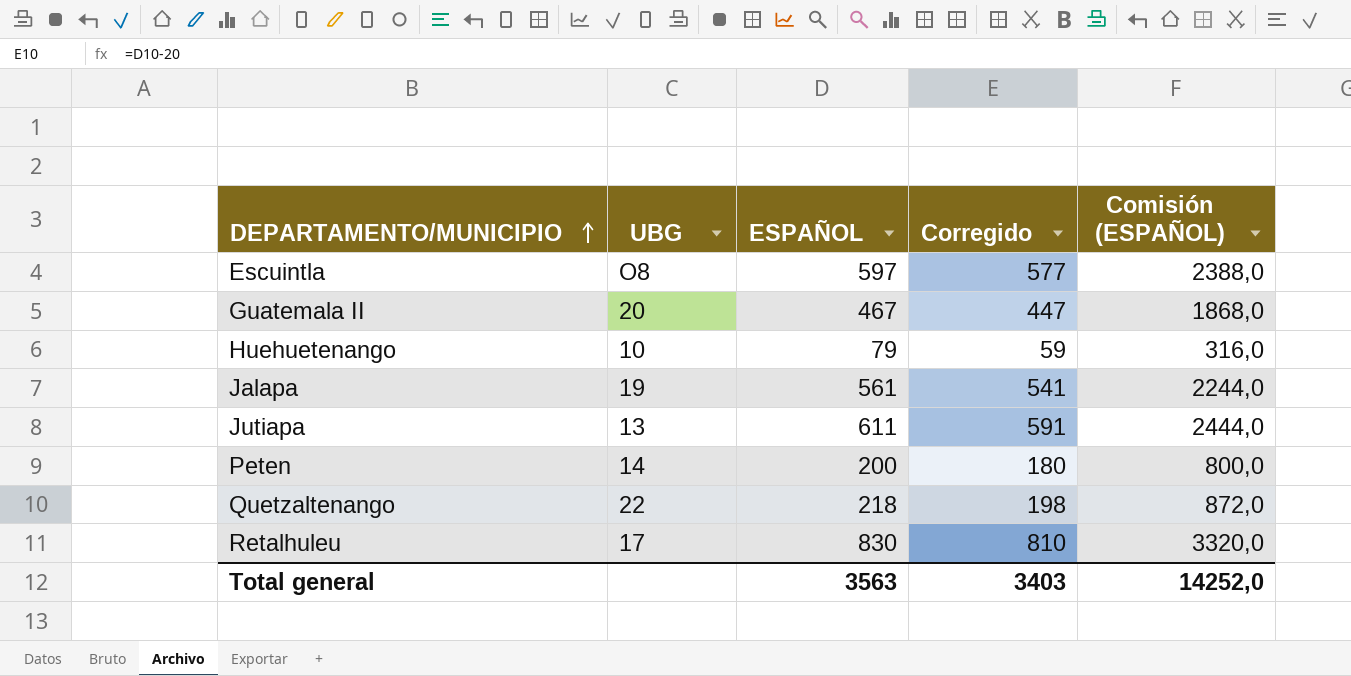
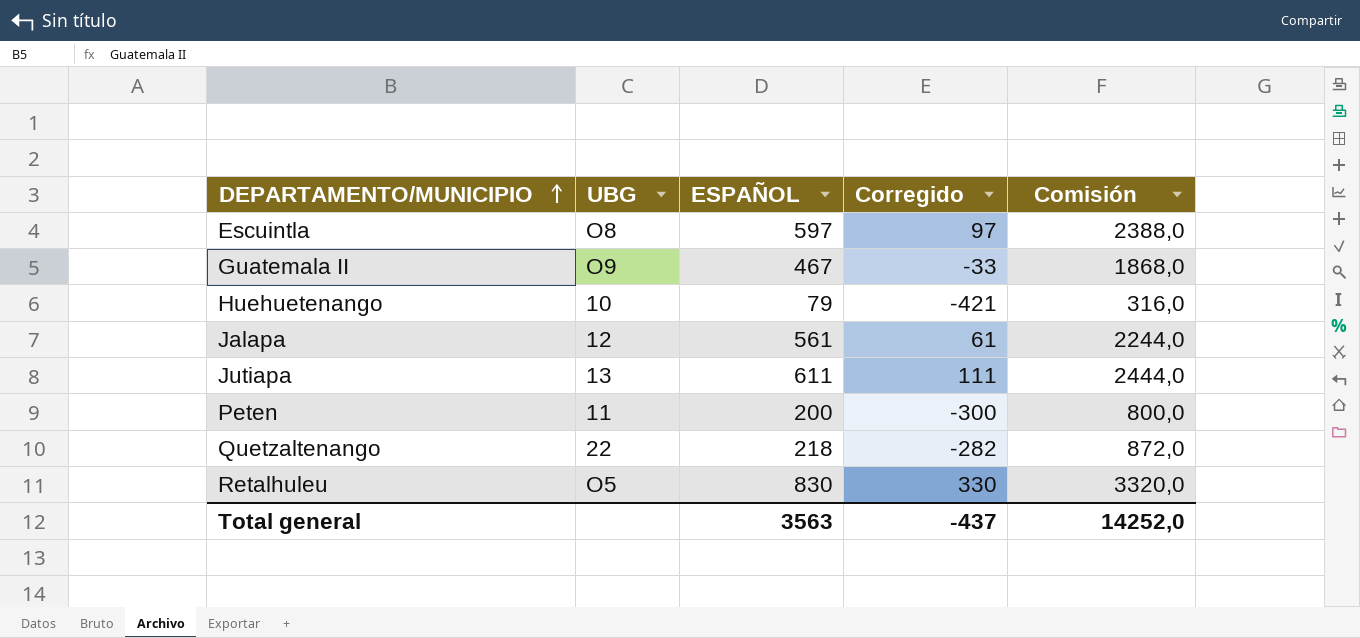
column Corregido | formula: [ESPAÑOL] - 20 -> [ESPAÑOL] - 500
column name: Comisión (ESPAÑOL) -> Comisión
Guatemala II | UBG: 20 -> O9
Jalapa | UBG: 19 -> 12
Peten | UBG: 14 -> 11
Retalhuleu | UBG: 17 -> O5
Total general | Corregido: 3403 -> -437

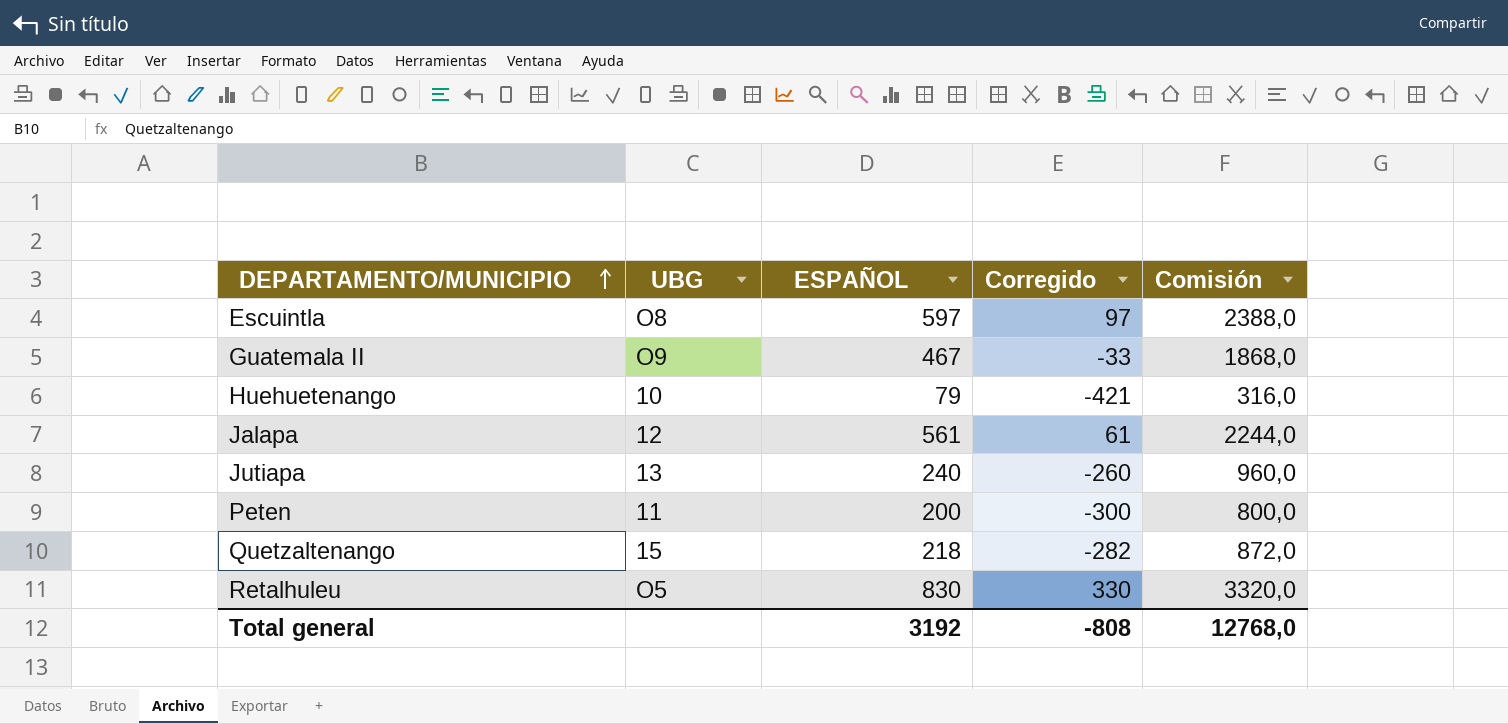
Jutiapa | ESPAÑOL: 611 -> 240
Jutiapa | Corregido: 111 -> -260
Jutiapa | Comisión: 2444,0 -> 960,0
Quetzaltenango | UBG: 22 -> 15
Total general | ESPAÑOL: 3563 -> 3192
Total general | Corregido: -437 -> -808
Total general | Comisión: 14252,0 -> 12768,0

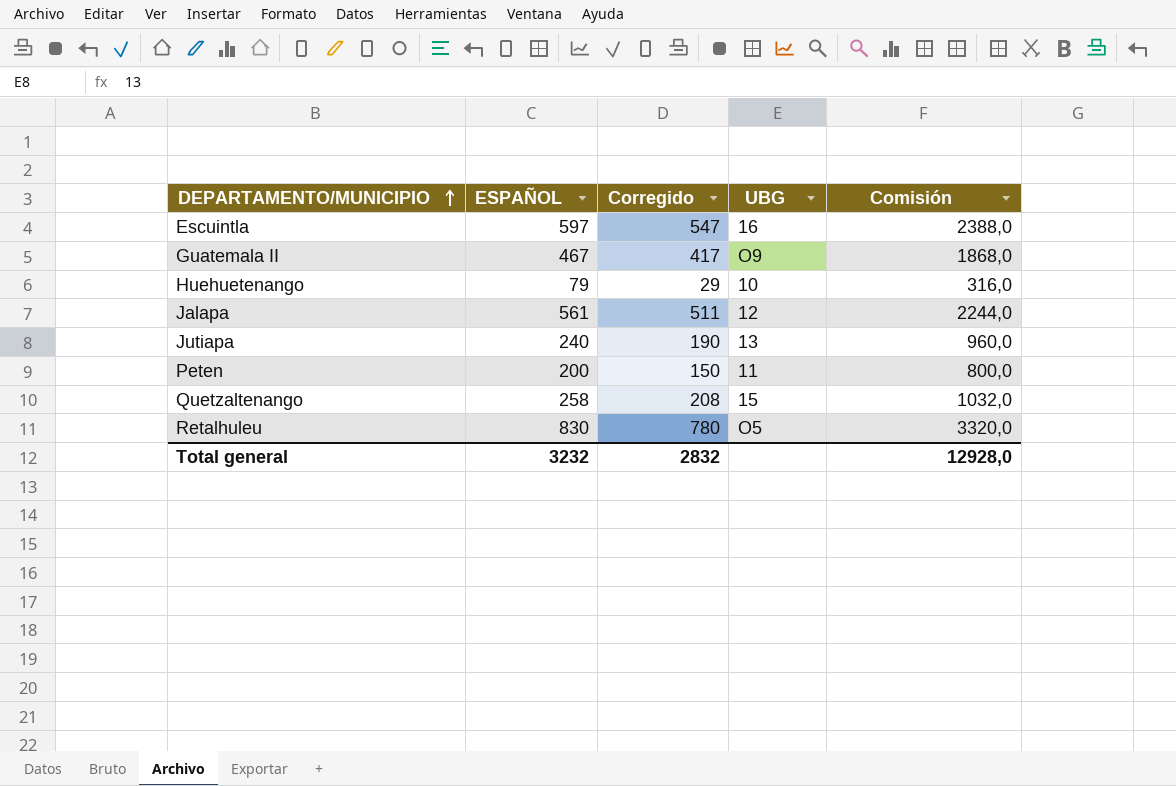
column Corregido | formula: [ESPAÑOL] - 500 -> [ESPAÑOL] - 50
column UBG | position: 2 -> 4
Escuintla | UBG: O8 -> 16
Quetzaltenango | ESPAÑOL: 218 -> 258
Quetzaltenango | Comisión: 872,0 -> 1032,0
Total general | ESPAÑOL: 3192 -> 3232
Total general | Corregido: -808 -> 2832
Total general | Comisión: 12768,0 -> 12928,0

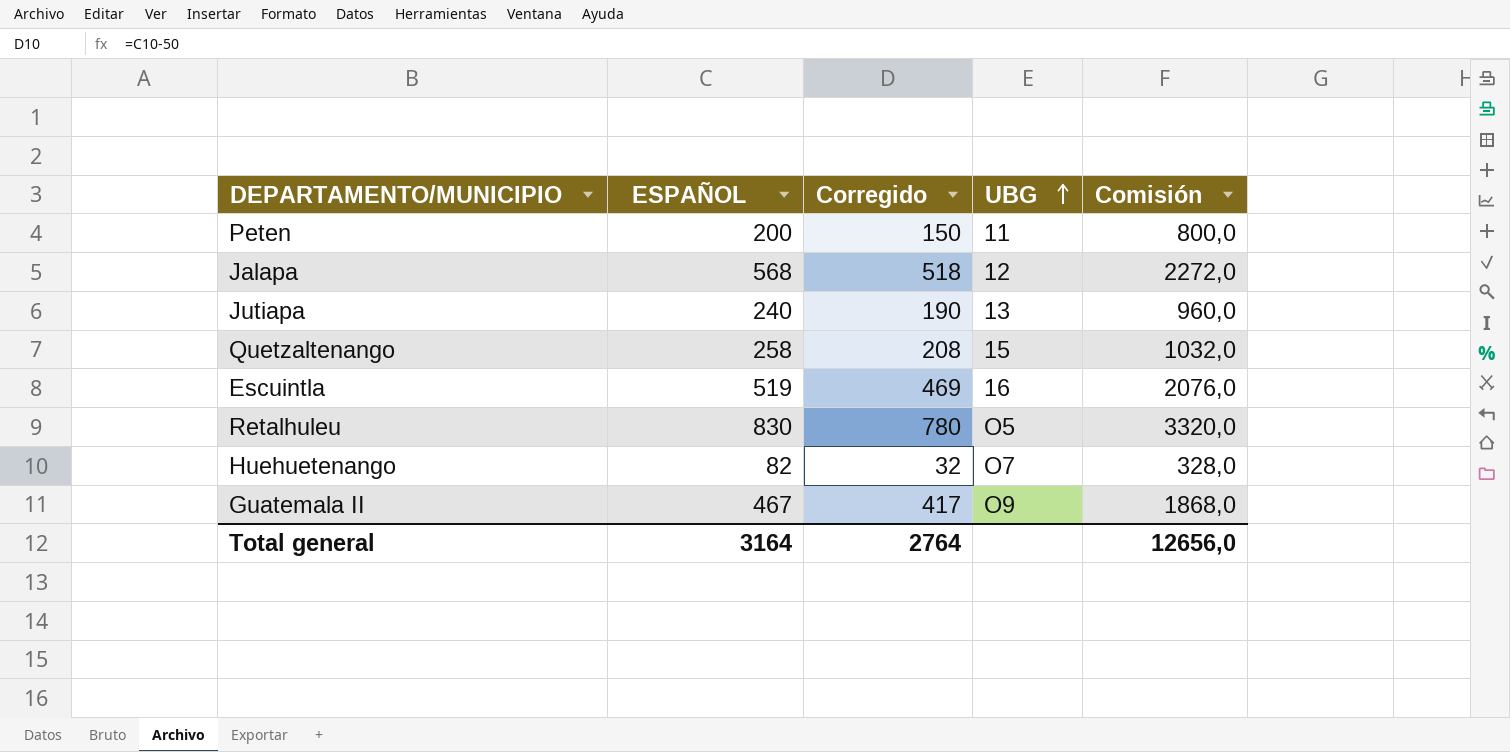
row order: DEPARTAMENTO/MUNICIPIO ascending -> UBG ascending
Jalapa | ESPAÑOL: 561 -> 568
Jalapa | Corregido: 511 -> 518
Jalapa | Comisión: 2244,0 -> 2272,0
Escuintla | ESPAÑOL: 597 -> 519
Escuintla | Corregido: 547 -> 469
Escuintla | Comisión: 2388,0 -> 2076,0
Huehuetenango | ESPAÑOL: 79 -> 82
Huehuetenango | Corregido: 29 -> 32
Huehuetenango | UBG: 10 -> O7
Huehuetenango | Comisión: 316,0 -> 328,0
Total general | ESPAÑOL: 3232 -> 3164
Total general | Corregido: 2832 -> 2764
Total general | Comisión: 12928,0 -> 12656,0

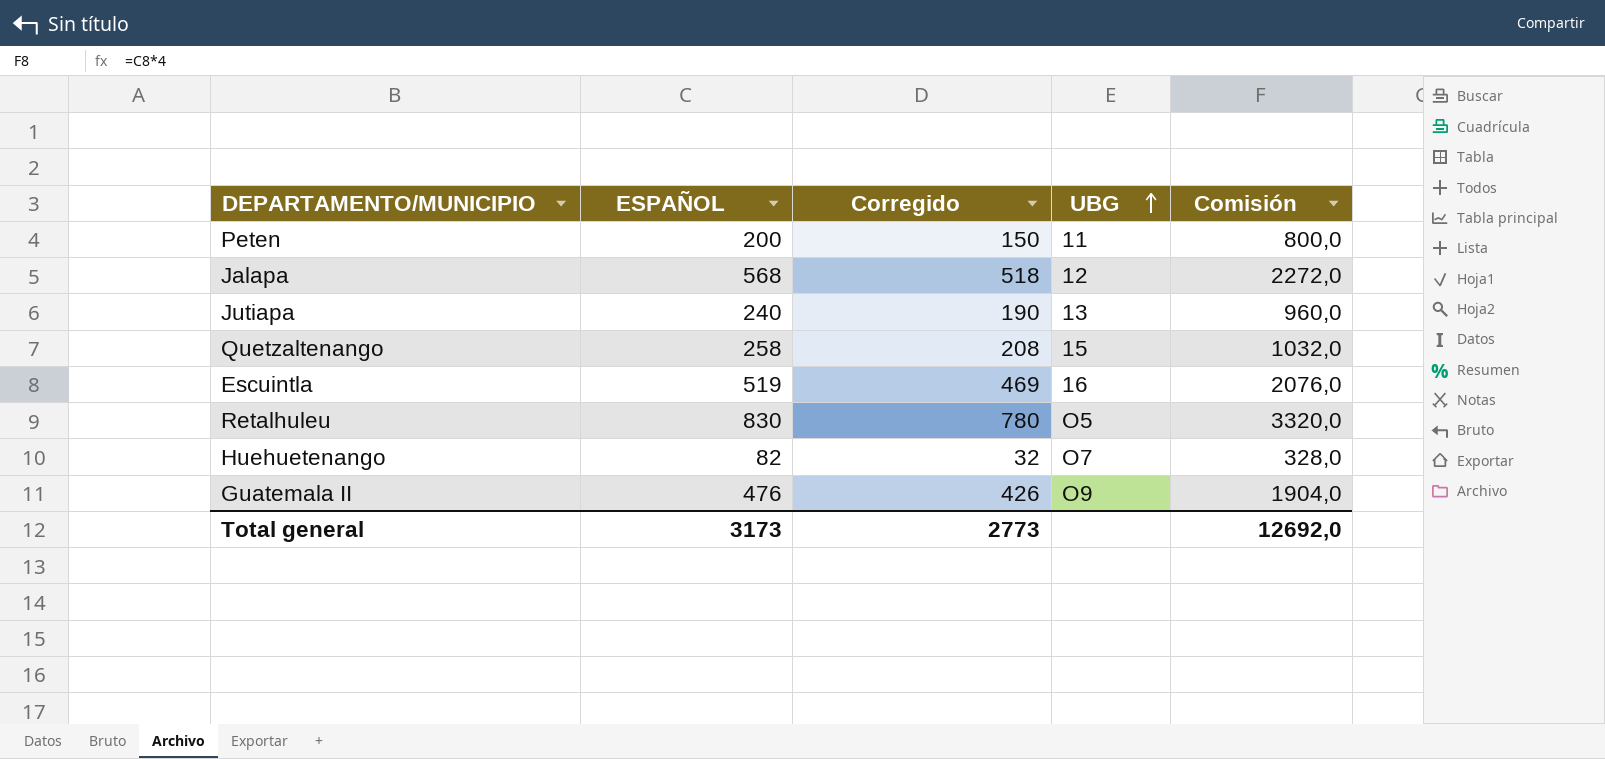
Guatemala II | ESPAÑOL: 467 -> 476
Guatemala II | Corregido: 417 -> 426
Guatemala II | Comisión: 1868,0 -> 1904,0
Total general | ESPAÑOL: 3164 -> 3173
Total general | Corregido: 2764 -> 2773
Total general | Comisión: 12656,0 -> 12692,0

